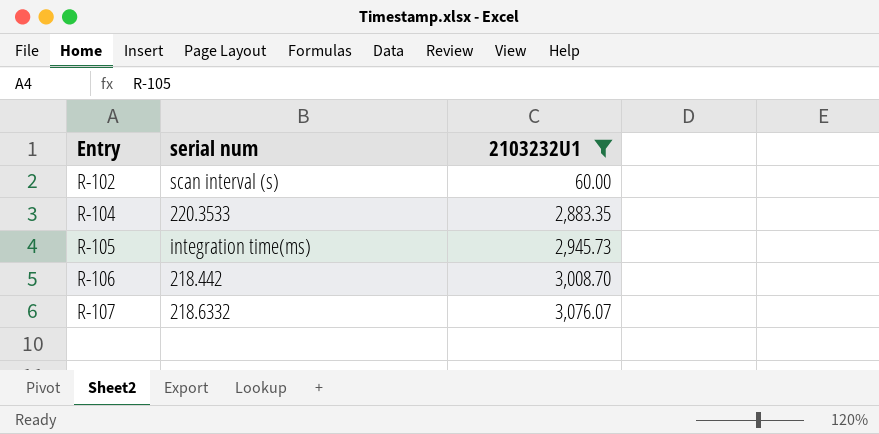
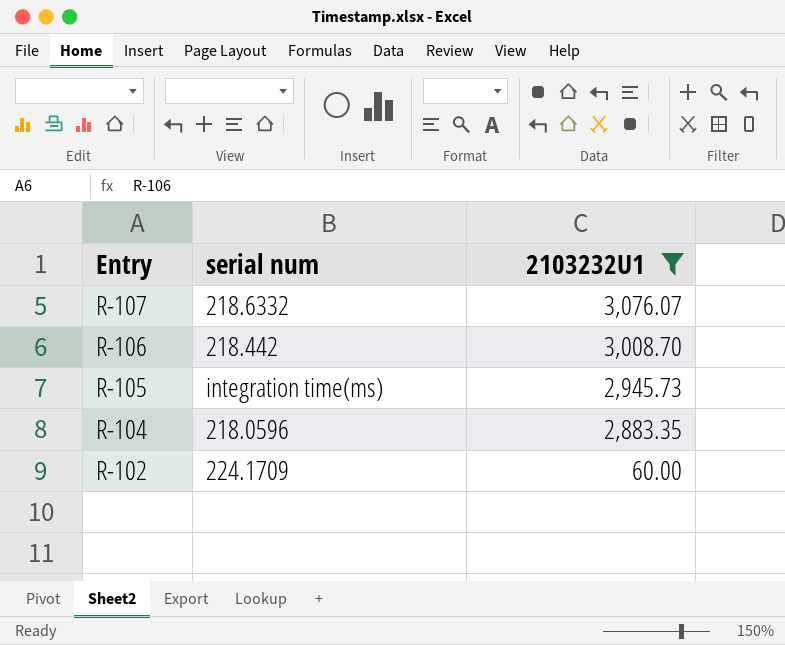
row order: Entry ascending -> Entry descending
R-104 | serial num: 220.3533 -> 218.0596
R-102 | serial num: scan interval (s) -> 224.1709

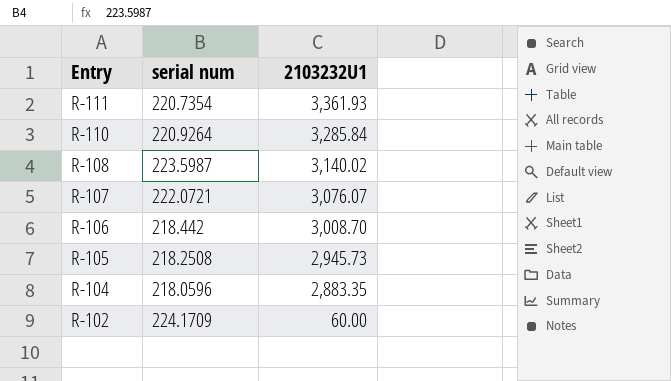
filter: 2103232U1 <= 3,076.07 -> none
R-107 | serial num: 218.6332 -> 222.0721
R-105 | serial num: integration time(ms) -> 218.2508

